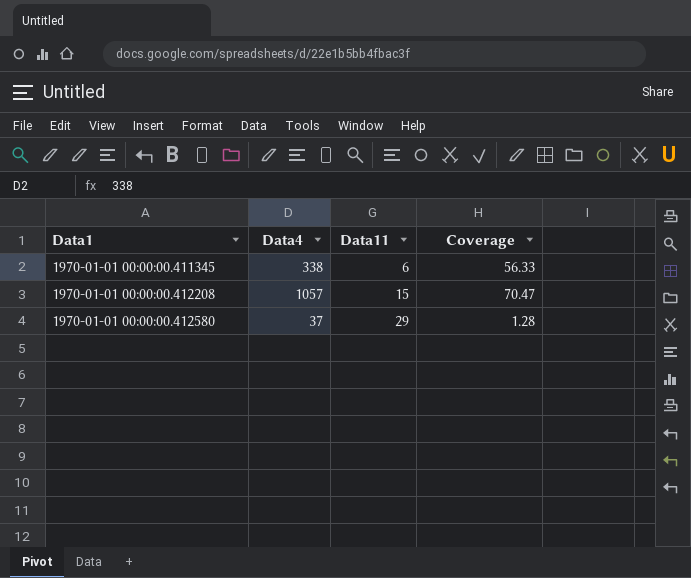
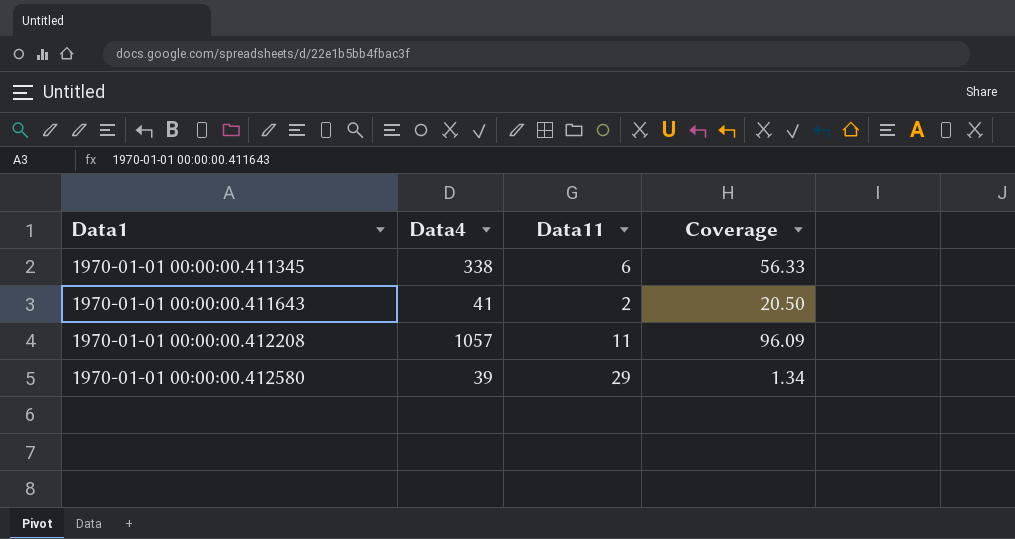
row 1970-01-01 00:00:00.411643: none -> 41 | 2 | 20.50
1970-01-01 00:00:00.412208 | Data11: 15 -> 11
1970-01-01 00:00:00.412208 | Coverage: 70.47 -> 96.09
1970-01-01 00:00:00.412580 | Data4: 37 -> 39
1970-01-01 00:00:00.412580 | Coverage: 1.28 -> 1.34

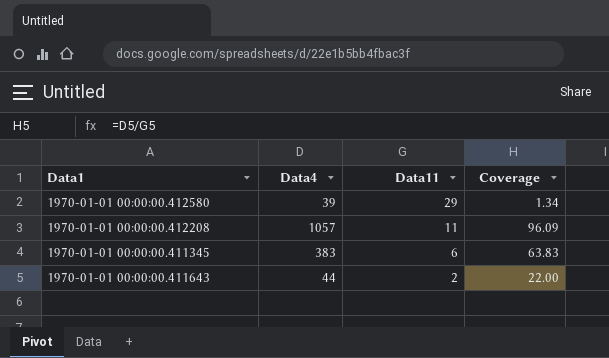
row order: Data1 ascending -> Data11 descending
1970-01-01 00:00:00.411345 | Data4: 338 -> 383
1970-01-01 00:00:00.411345 | Coverage: 56.33 -> 63.83
1970-01-01 00:00:00.411643 | Data4: 41 -> 44
1970-01-01 00:00:00.411643 | Coverage: 20.50 -> 22.00

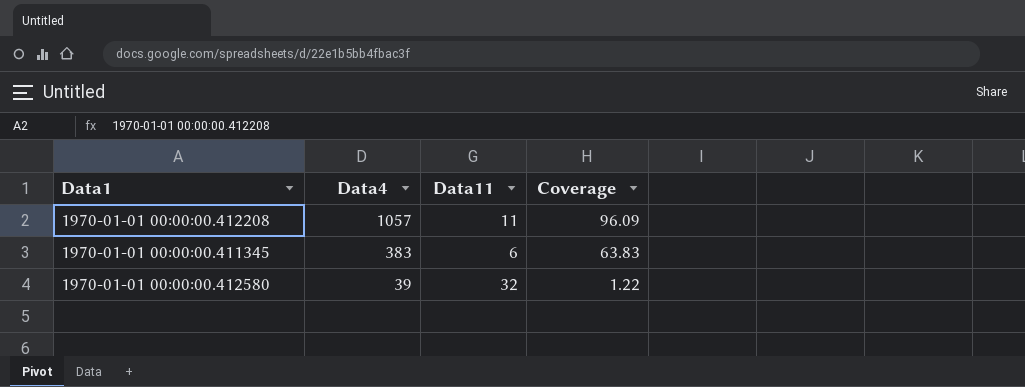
row order: Data11 descending -> Data4 descending
row 1970-01-01 00:00:00.411643: 44 | 2 | 22.00 -> none
1970-01-01 00:00:00.412580 | Data11: 29 -> 32
1970-01-01 00:00:00.412580 | Coverage: 1.34 -> 1.22

